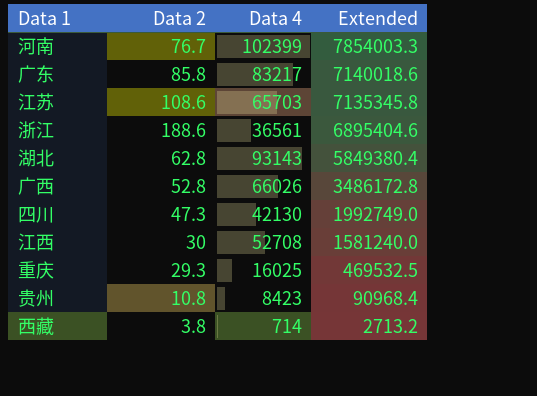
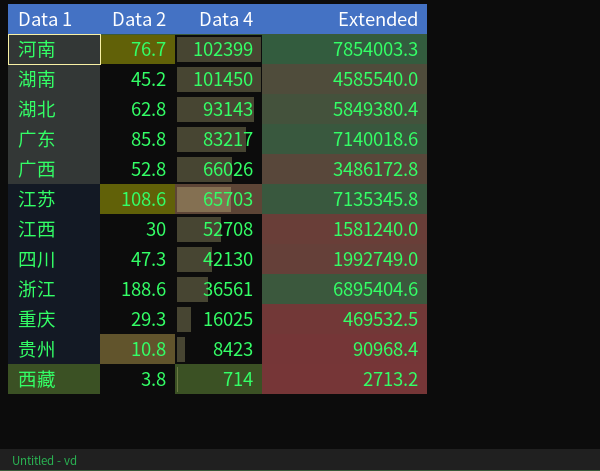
row order: Extended descending -> Data 4 descending
row 湖南: none -> 45.2 | 101450 | 4585540.0

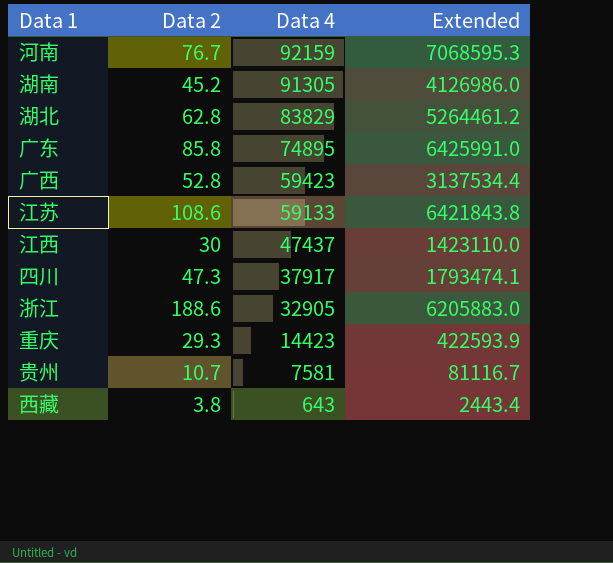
河南 | Data 4: 102399 -> 92159
河南 | Extended: 7854003.3 -> 7068595.3
湖南 | Data 4: 101450 -> 91305
湖南 | Extended: 4585540.0 -> 4126986.0
湖北 | Data 4: 93143 -> 83829
湖北 | Extended: 5849380.4 -> 5264461.2
广东 | Data 4: 83217 -> 74895
广东 | Extended: 7140018.6 -> 6425991.0
广西 | Data 4: 66026 -> 59423
广西 | Extended: 3486172.8 -> 3137534.4
江苏 | Data 4: 65703 -> 59133
江苏 | Extended: 7135345.8 -> 6421843.8
江西 | Data 4: 52708 -> 47437
江西 | Extended: 1581240.0 -> 1423110.0
四川 | Data 4: 42130 -> 37917
四川 | Extended: 1992749.0 -> 1793474.1
浙江 | Data 4: 36561 -> 32905
浙江 | Extended: 6895404.6 -> 6205883.0
重庆 | Data 4: 16025 -> 14423
重庆 | Extended: 469532.5 -> 422593.9
贵州 | Data 2: 10.8 -> 10.7
贵州 | Data 4: 8423 -> 7581
贵州 | Extended: 90968.4 -> 81116.7
西藏 | Data 4: 714 -> 643
西藏 | Extended: 2713.2 -> 2443.4

